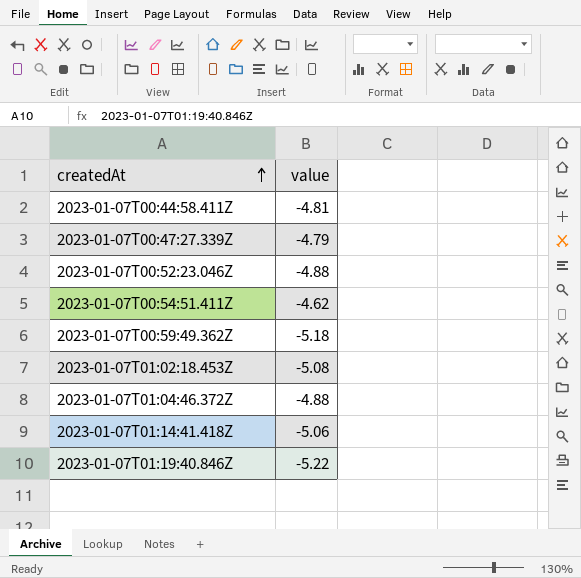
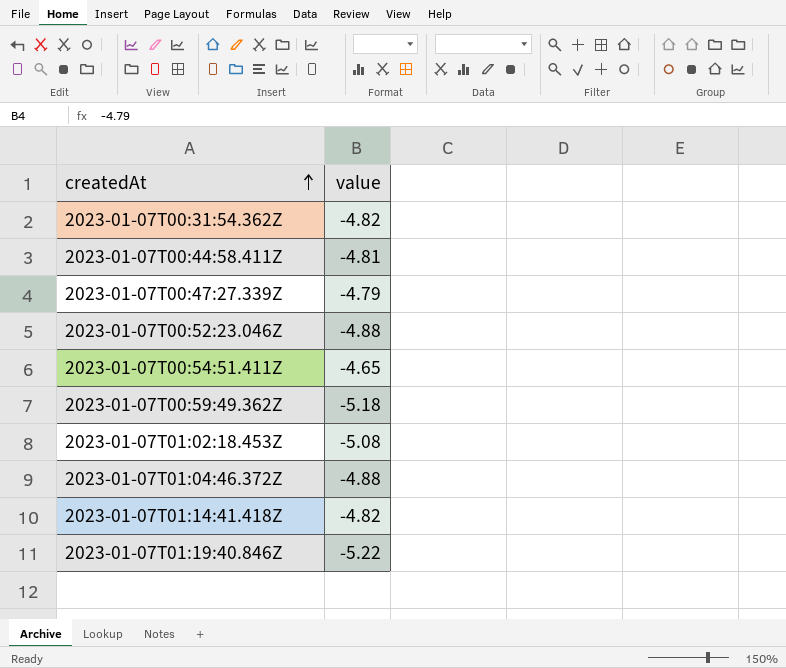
row 2023-01-07T00:31:54.362Z: none -> -4.82
2023-01-07T00:54:51.411Z | value: -4.62 -> -4.65
2023-01-07T01:14:41.418Z | value: -5.06 -> -4.82

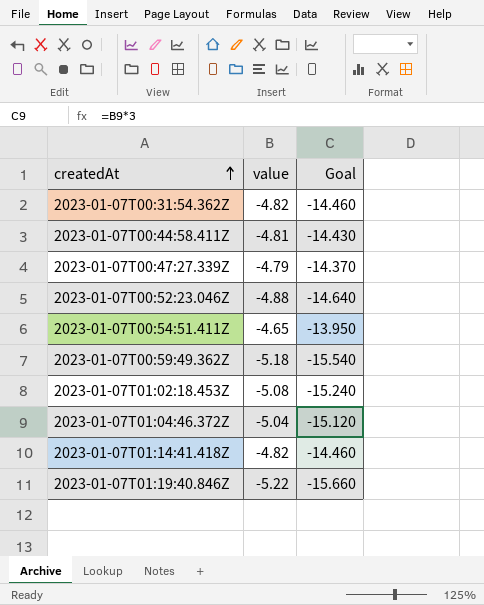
column Goal | formula: none -> [value] * 3
2023-01-07T01:04:46.372Z | value: -4.88 -> -5.04

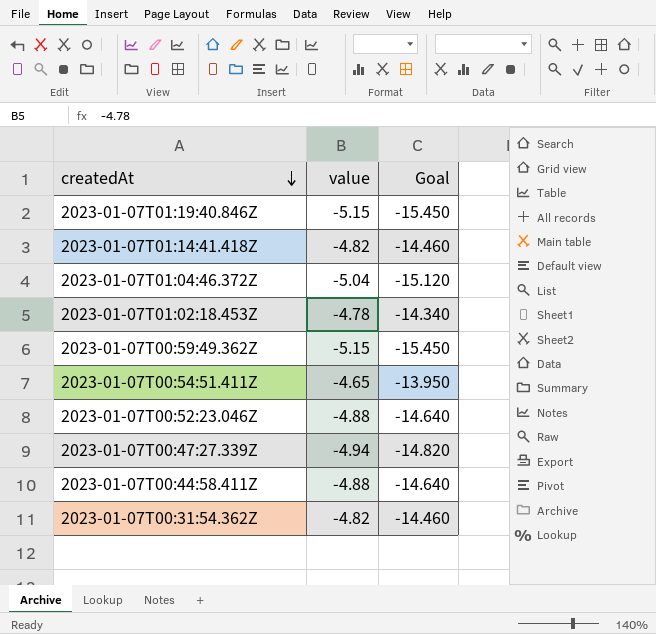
row order: createdAt ascending -> createdAt descending
2023-01-07T01:19:40.846Z | value: -5.22 -> -5.15
2023-01-07T01:19:40.846Z | Goal: -15.660 -> -15.450
2023-01-07T01:02:18.453Z | value: -5.08 -> -4.78
2023-01-07T01:02:18.453Z | Goal: -15.240 -> -14.340
2023-01-07T00:59:49.362Z | value: -5.18 -> -5.15
2023-01-07T00:59:49.362Z | Goal: -15.540 -> -15.450
2023-01-07T00:47:27.339Z | value: -4.79 -> -4.94
2023-01-07T00:47:27.339Z | Goal: -14.370 -> -14.820
2023-01-07T00:44:58.411Z | value: -4.81 -> -4.88
2023-01-07T00:44:58.411Z | Goal: -14.430 -> -14.640

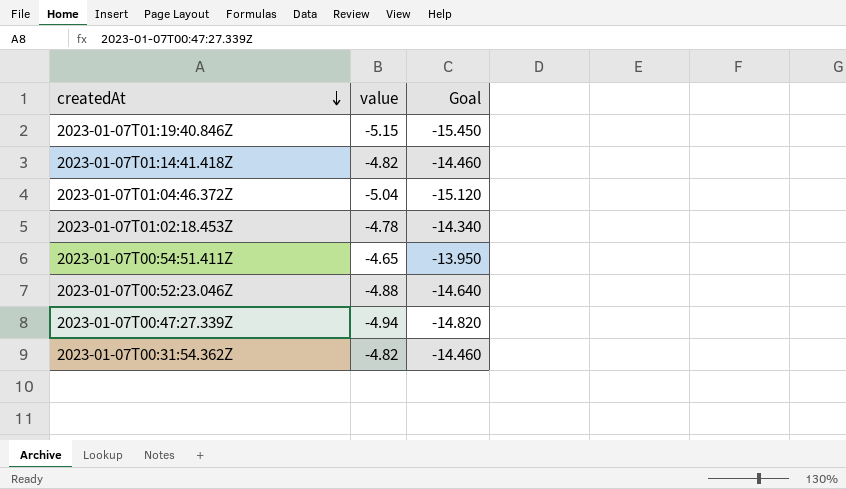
row 2023-01-07T00:59:49.362Z: -5.15 | -15.450 -> none
row 2023-01-07T00:44:58.411Z: -4.88 | -14.640 -> none

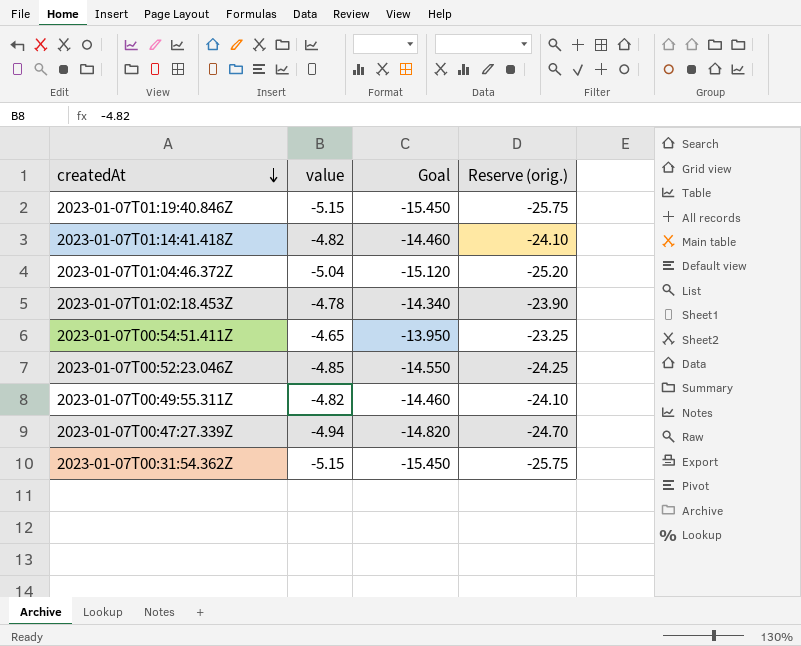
column Reserve (orig.) | formula: none -> [value] * 5
2023-01-07T00:52:23.046Z | value: -4.88 -> -4.85
2023-01-07T00:52:23.046Z | Goal: -14.640 -> -14.550
row 2023-01-07T00:49:55.311Z: none -> -4.82 | -14.460 | -24.10
2023-01-07T00:31:54.362Z | value: -4.82 -> -5.15
2023-01-07T00:31:54.362Z | Goal: -14.460 -> -15.450

